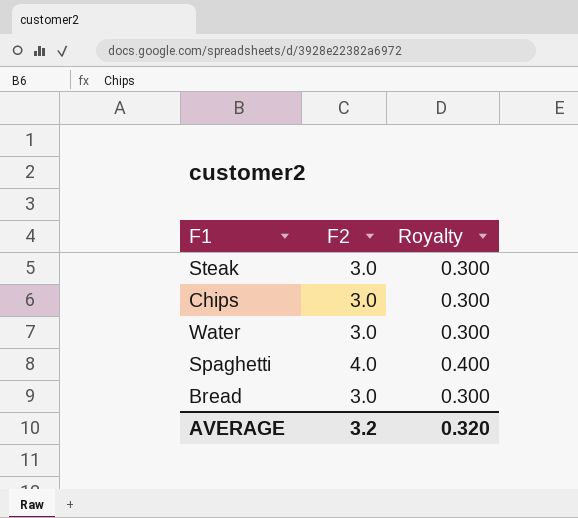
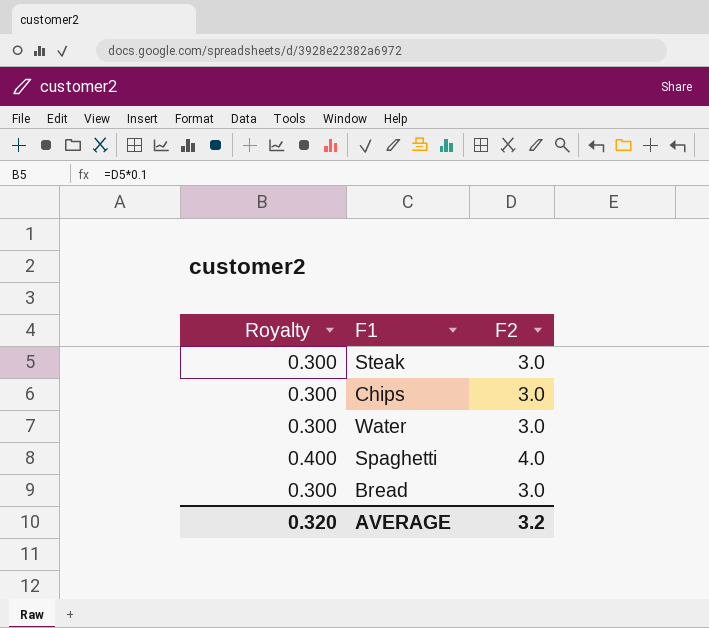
column Royalty | position: 3 -> 1

